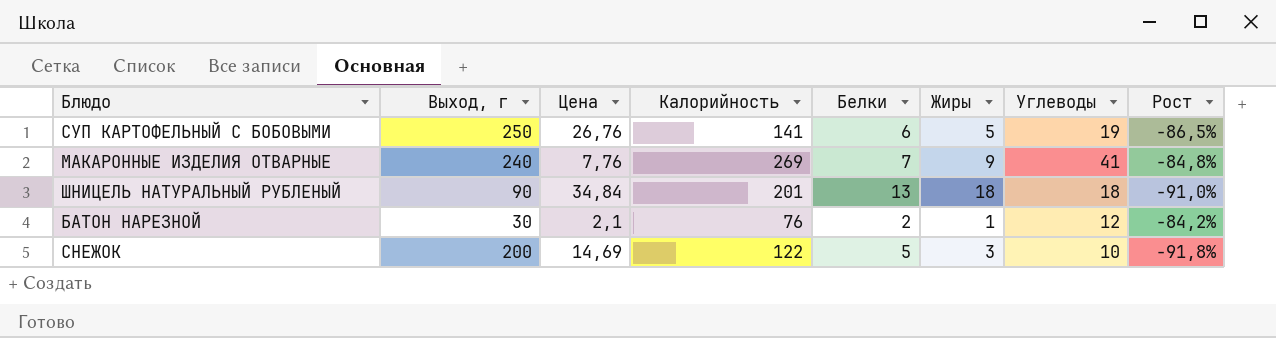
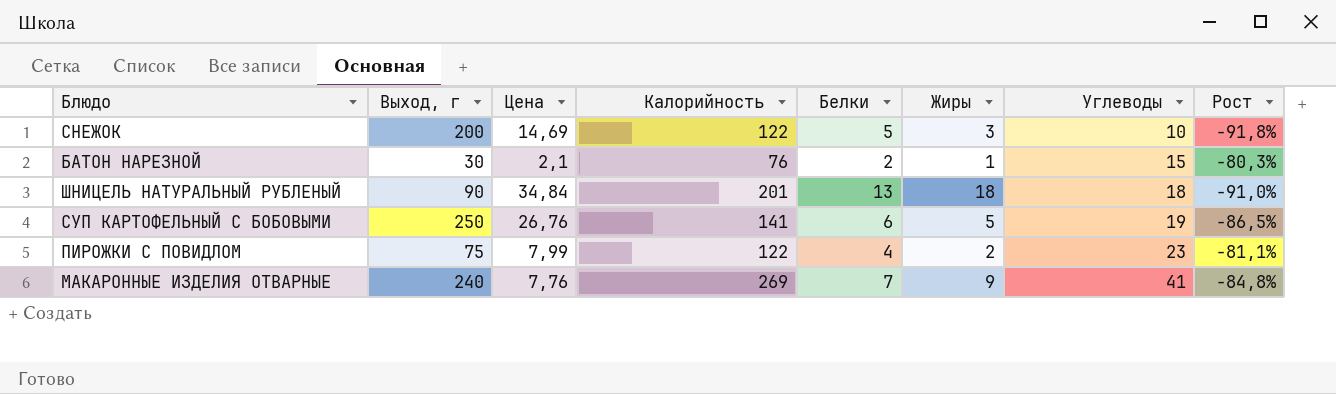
row order: none -> Углеводы ascending
БАТОН НАРЕЗНОЙ | Углеводы: 12 -> 15
БАТОН НАРЕЗНОЙ | Рост: -84,2% -> -80,3%
row ПИРОЖКИ С ПОВИДЛОМ: none -> 75 | 7,99 | 122 | 4 | 2 | 23 | -81,1%

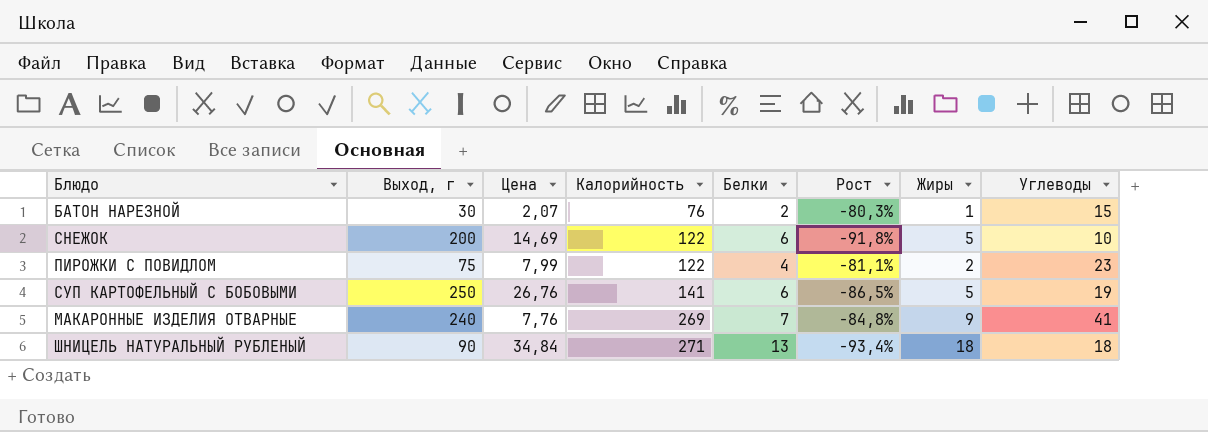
row order: Углеводы ascending -> Калорийность ascending
column Рост | position: 8 -> 6
БАТОН НАРЕЗНОЙ | Цена: 2,1 -> 2,07
СНЕЖОК | Белки: 5 -> 6
СНЕЖОК | Жиры: 3 -> 5
ШНИЦЕЛЬ НАТУРАЛЬНЫЙ РУБЛЕНЫЙ | Калорийность: 201 -> 271
ШНИЦЕЛЬ НАТУРАЛЬНЫЙ РУБЛЕНЫЙ | Рост: -91,0% -> -93,4%

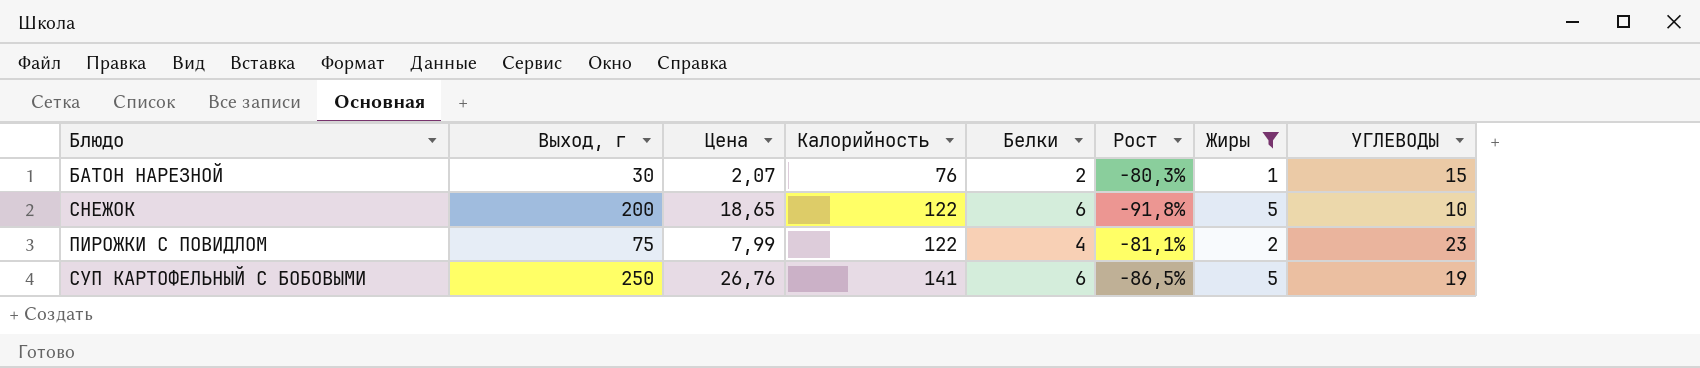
filter: none -> Жиры <= 5
column name: Углеводы -> УГЛЕВОДЫ
СНЕЖОК | Цена: 14,69 -> 18,65

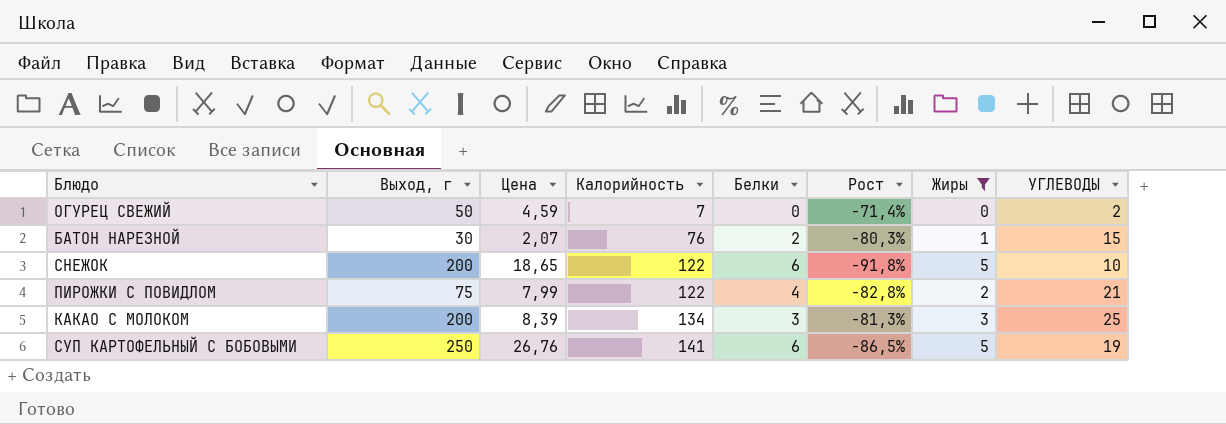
row ОГУРЕЦ СВЕЖИЙ: none -> 50 | 4,59 | 7 | 0 | -71,4% | 0 | 2
ПИРОЖКИ С ПОВИДЛОМ | Рост: -81,1% -> -82,8%
ПИРОЖКИ С ПОВИДЛОМ | УГЛЕВОДЫ: 23 -> 21
row КАКАО С МОЛОКОМ: none -> 200 | 8,39 | 134 | 3 | -81,3% | 3 | 25

